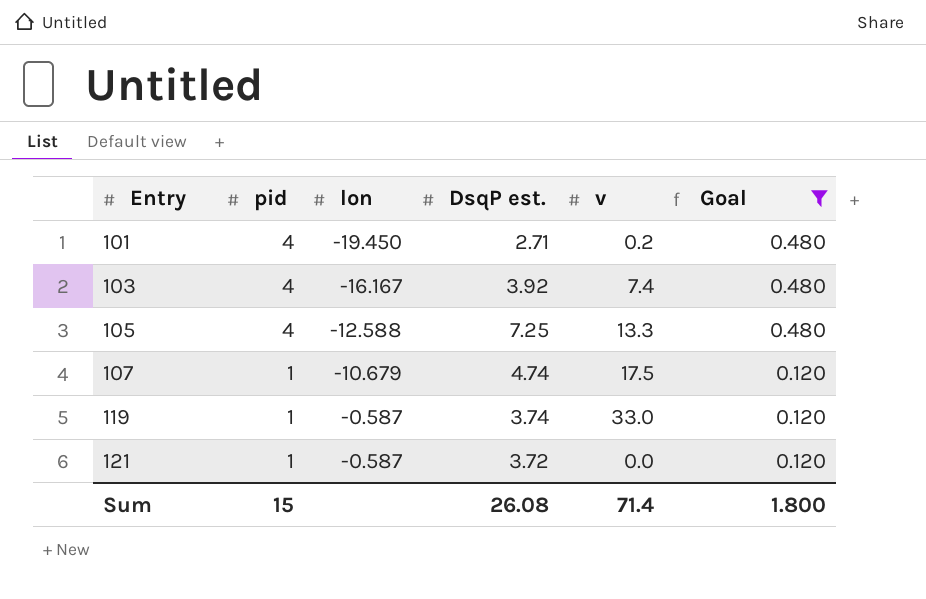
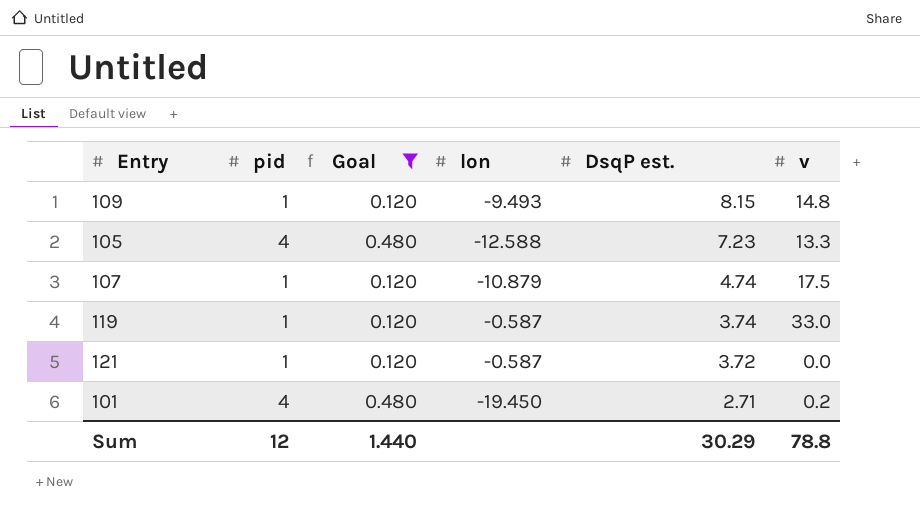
row order: Entry ascending -> DsqP est. descending
column Goal | position: 6 -> 3
row 103: 4 | -16.167 | 3.92 | 7.4 | 0.480 -> none
row 109: none -> 1 | 0.120 | -9.493 | 8.15 | 14.8
105 | DsqP est.: 7.25 -> 7.23
107 | lon: -10.679 -> -10.879
Sum | pid: 15 -> 12
Sum | Goal: 1.800 -> 1.440
Sum | DsqP est.: 26.08 -> 30.29
Sum | v: 71.4 -> 78.8

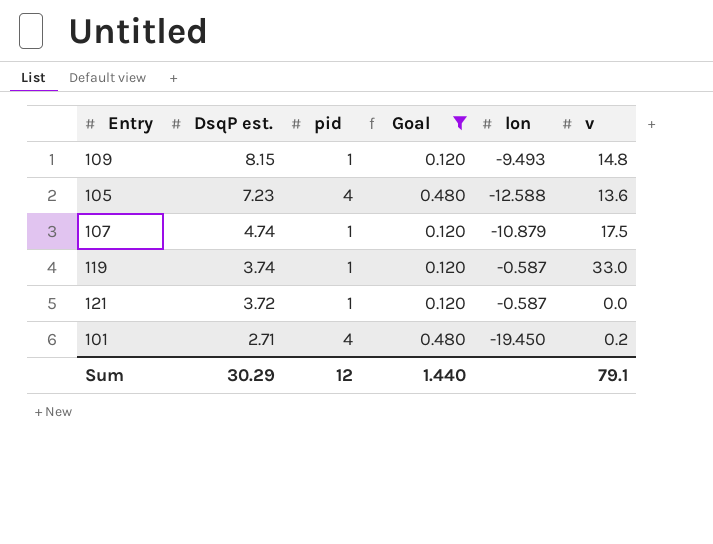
column DsqP est. | position: 5 -> 2
105 | v: 13.3 -> 13.6
Sum | v: 78.8 -> 79.1

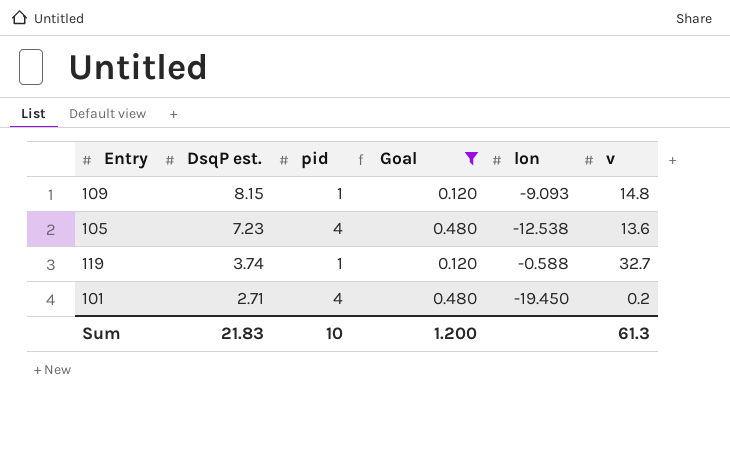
row 107: 4.74 | 1 | 0.120 | -10.879 | 17.5 -> none
row 121: 3.72 | 1 | 0.120 | -0.587 | 0.0 -> none
109 | lon: -9.493 -> -9.093
105 | lon: -12.588 -> -12.538
119 | lon: -0.587 -> -0.588
119 | v: 33.0 -> 32.7
Sum | DsqP est.: 30.29 -> 21.83
Sum | pid: 12 -> 10
Sum | Goal: 1.440 -> 1.200
Sum | v: 79.1 -> 61.3

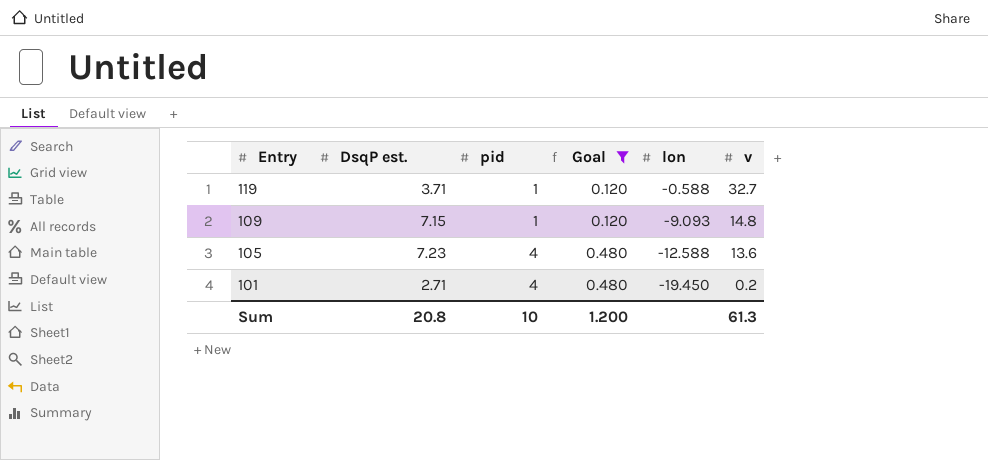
row order: DsqP est. descending -> Entry descending
119 | DsqP est.: 3.74 -> 3.71
109 | DsqP est.: 8.15 -> 7.15
105 | lon: -12.538 -> -12.588
Sum | DsqP est.: 21.83 -> 20.8

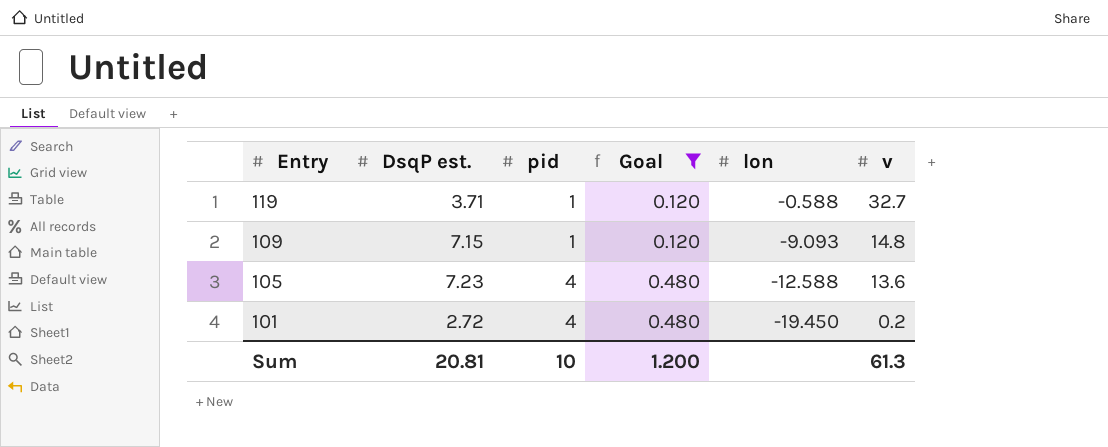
101 | DsqP est.: 2.71 -> 2.72
Sum | DsqP est.: 20.8 -> 20.81

